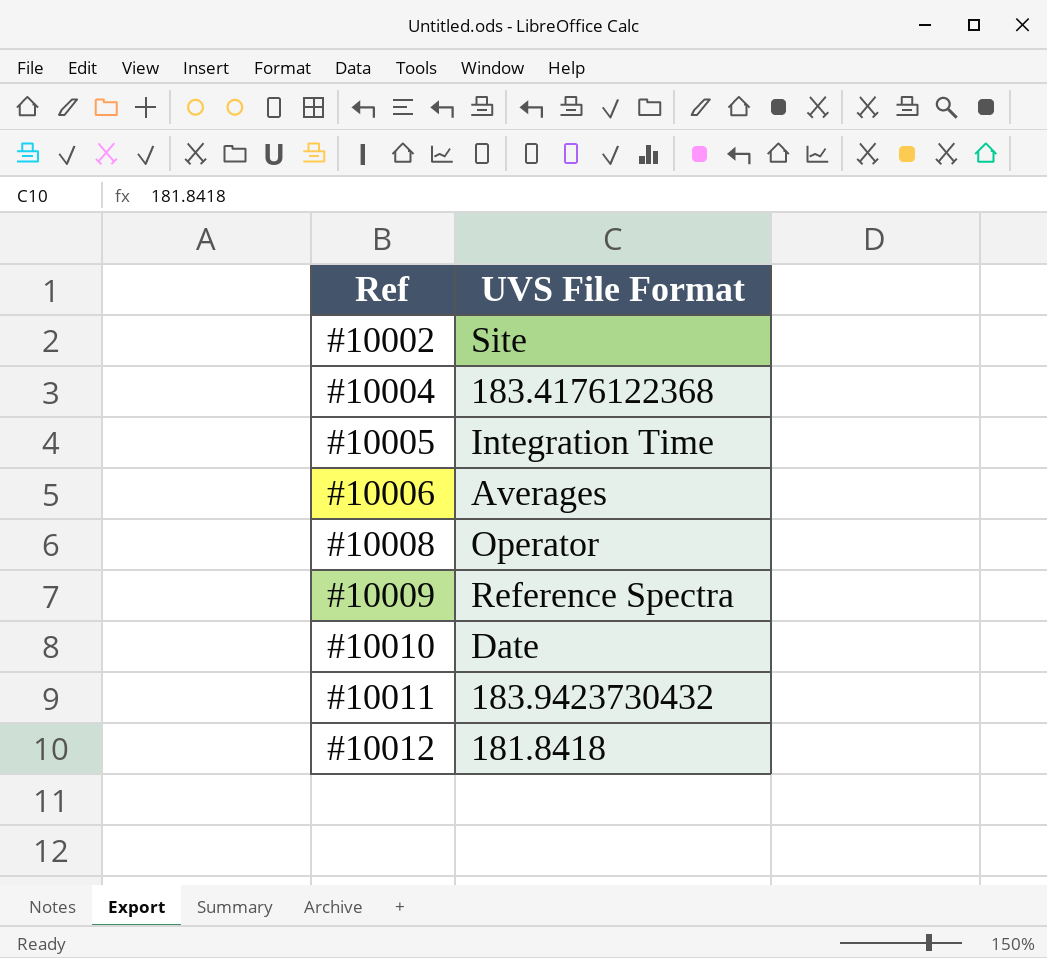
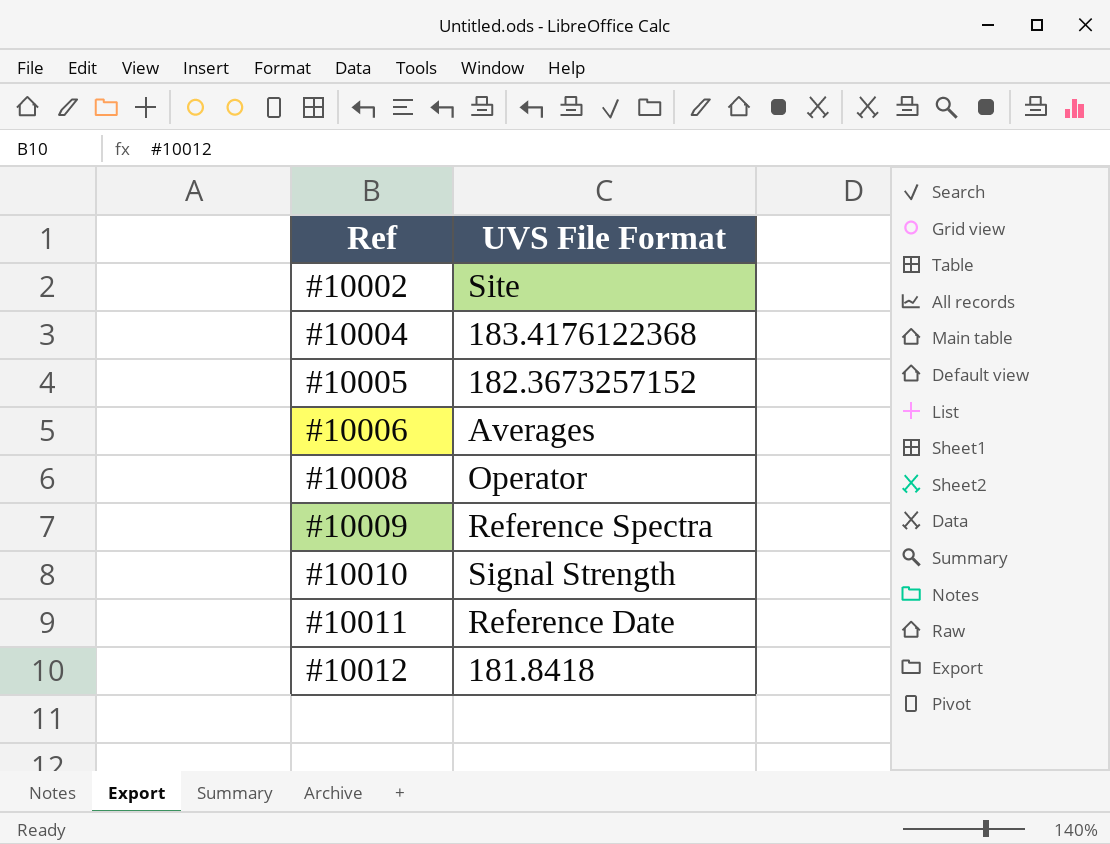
#10005 | UVS File Format: Integration Time -> 182.3673257152
#10010 | UVS File Format: Date -> Signal Strength
#10011 | UVS File Format: 183.9423730432 -> Reference Date

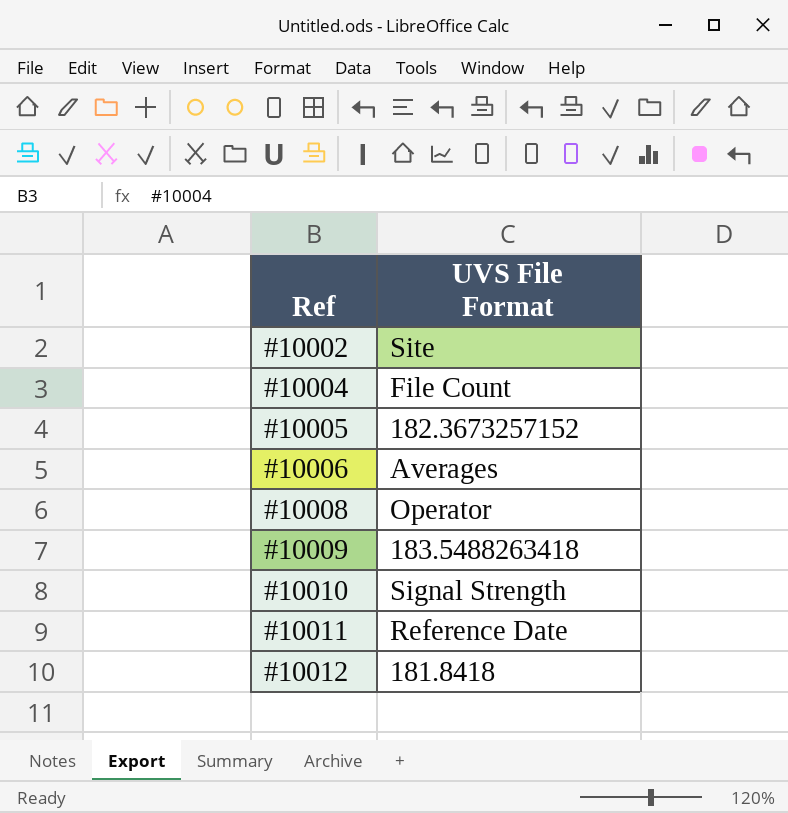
#10004 | UVS File Format: 183.4176122368 -> File Count
#10009 | UVS File Format: Reference Spectra -> 183.5488263418

